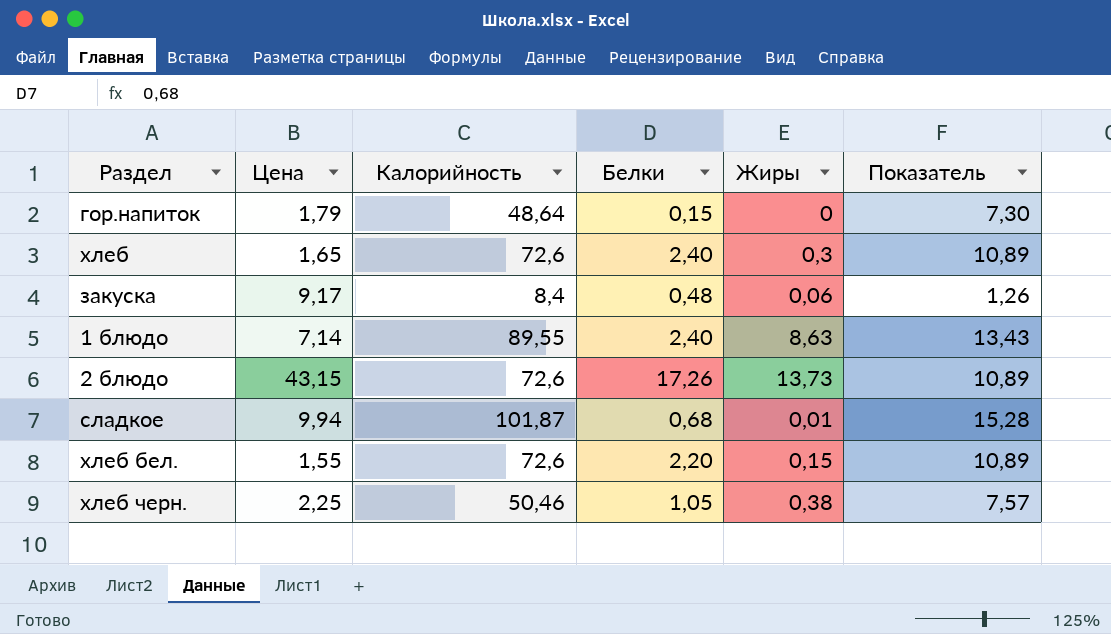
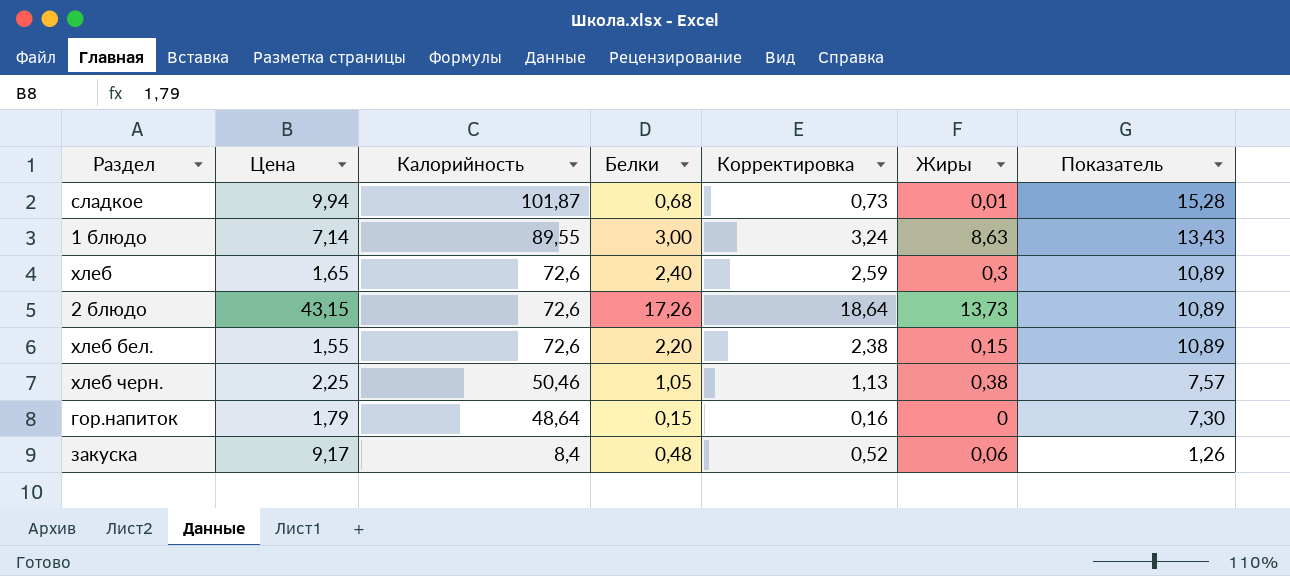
row order: none -> Калорийность descending
column Корректировка | formula: none -> [Белки] * 1,08
1 блюдо | Белки: 2,40 -> 3,00

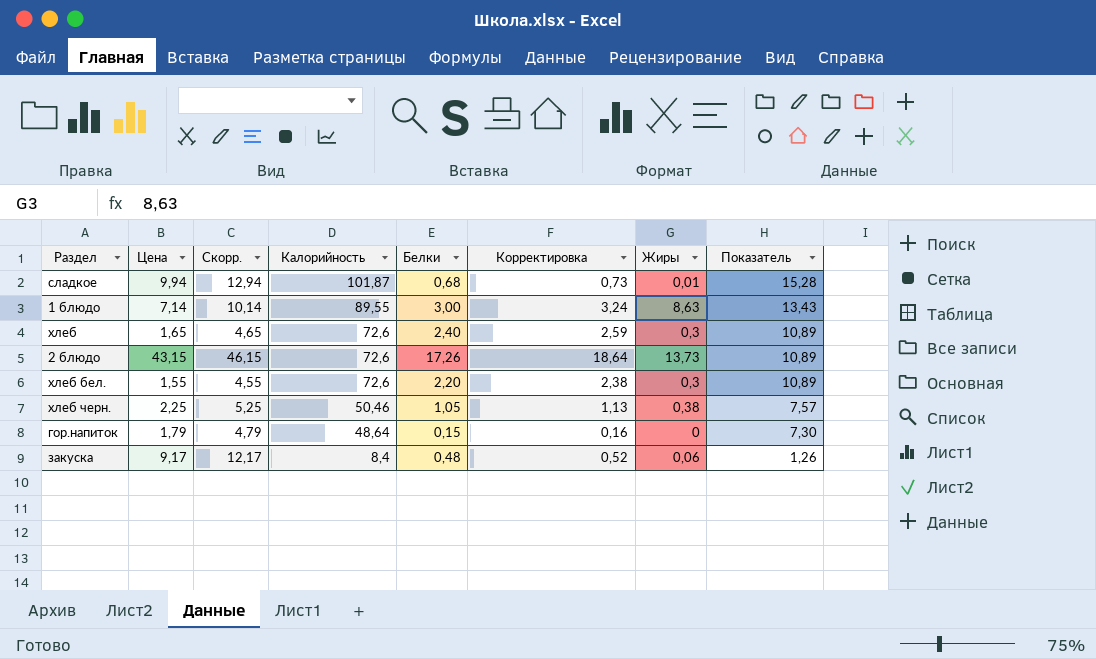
column Скорр. | formula: none -> [Цена] + 3
хлеб бел. | Жиры: 0,15 -> 0,3

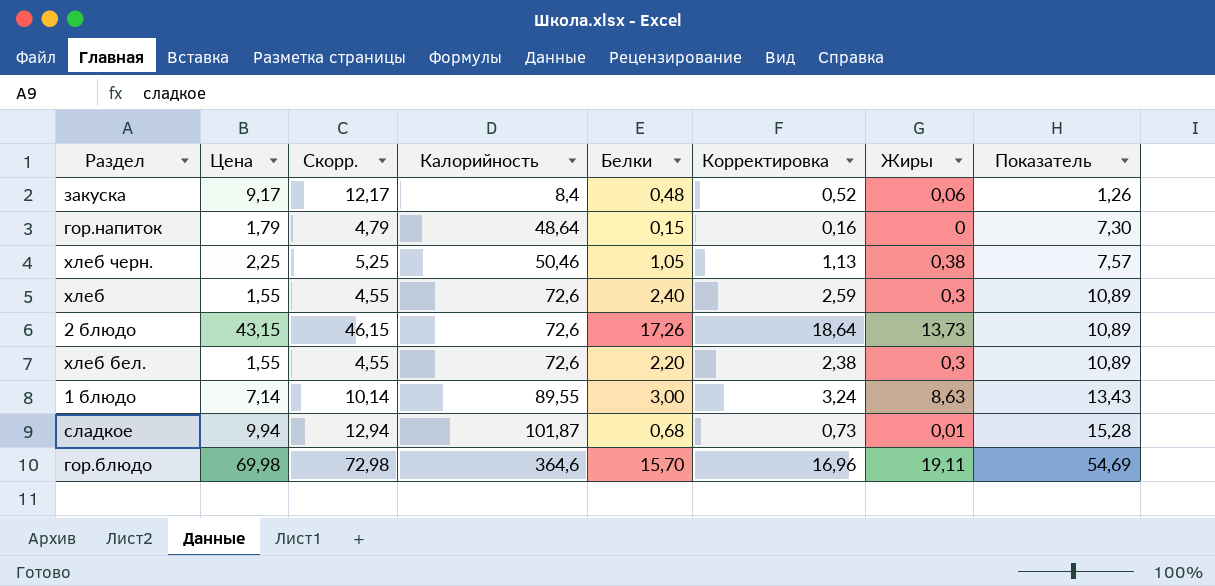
row order: Калорийность descending -> Калорийность ascending
хлеб | Цена: 1,65 -> 1,55
хлеб | Скорр.: 4,65 -> 4,55
row гор.блюдо: none -> 69,98 | 72,98 | 364,6 | 15,70 | 16,96 | 19,11 | 54,69

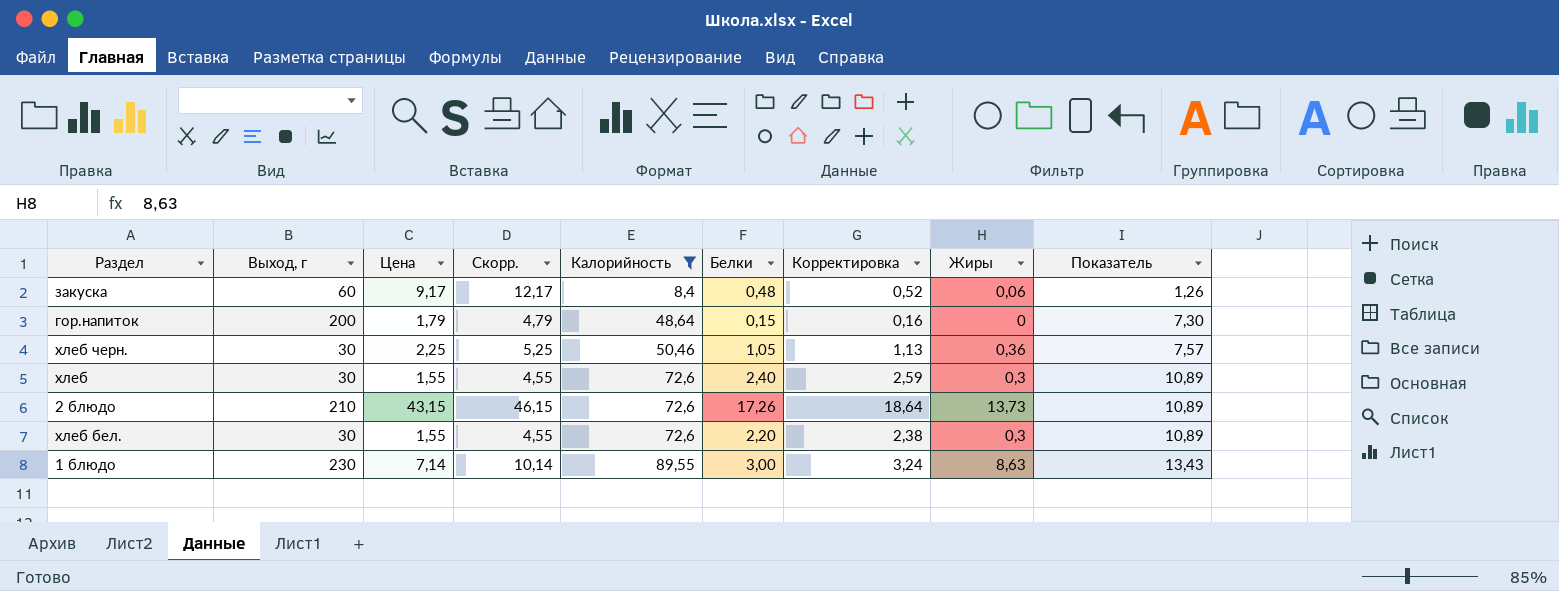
filter: none -> Калорийность <= 89,55
column Выход, г | position: none -> 2
хлеб черн. | Жиры: 0,38 -> 0,36

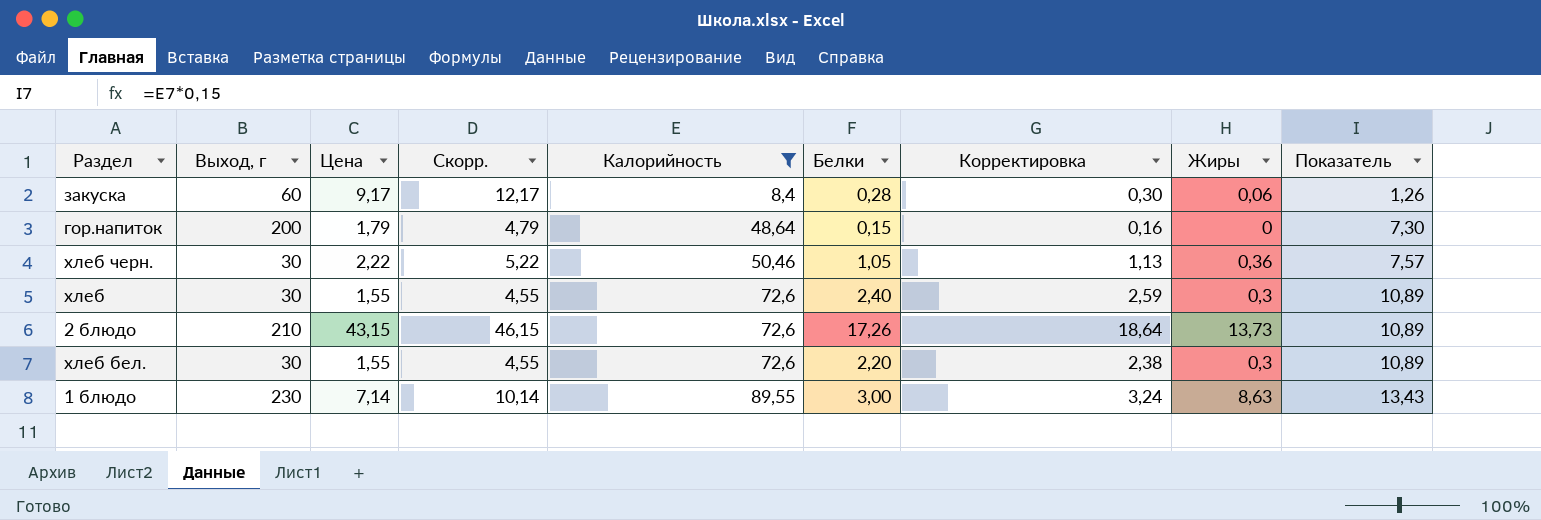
закуска | Белки: 0,48 -> 0,28
закуска | Корректировка: 0,52 -> 0,30
хлеб черн. | Цена: 2,25 -> 2,22
хлеб черн. | Скорр.: 5,25 -> 5,22

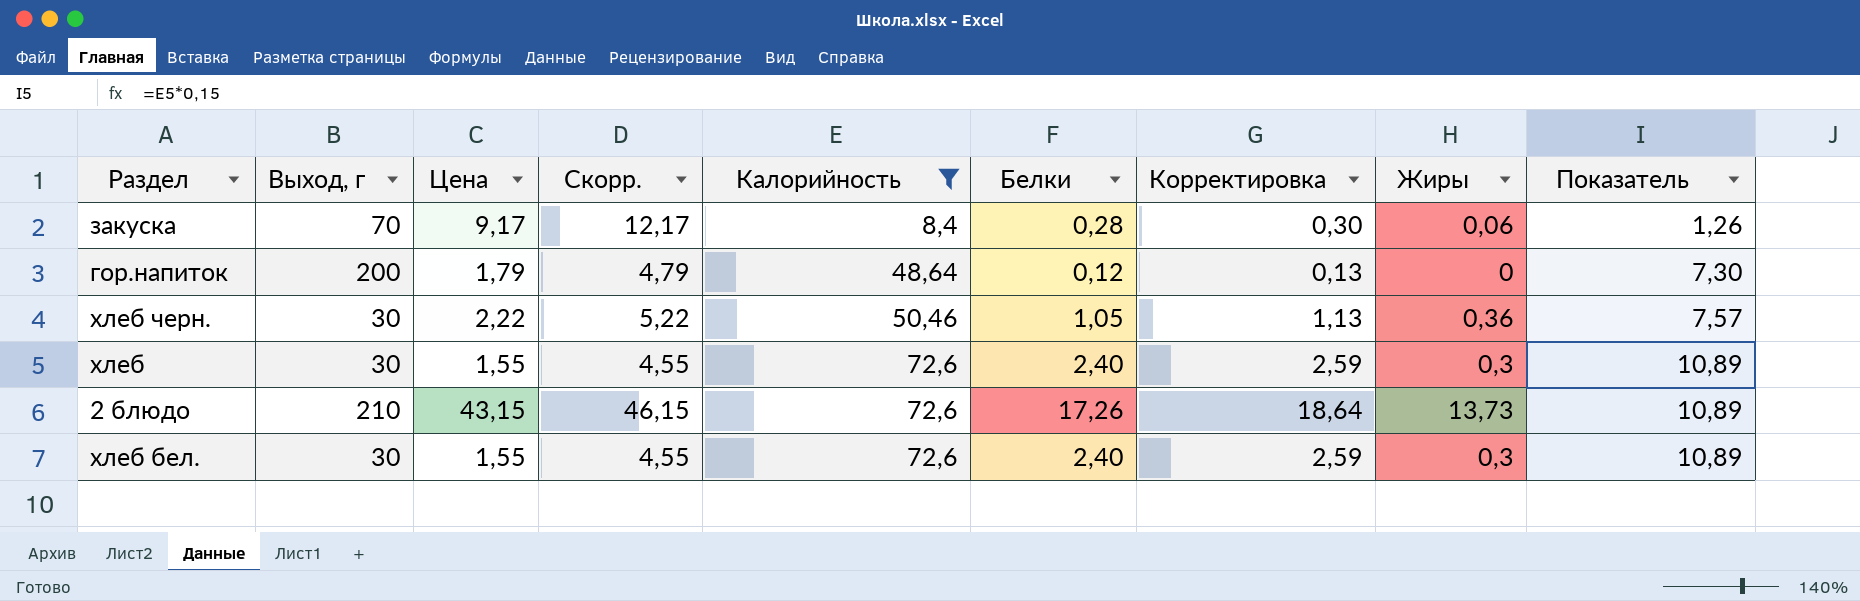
row 1 блюдо: 230 | 7,14 | 10,14 | 89,55 | 3,00 | 3,24 | 8,63 | 13,43 -> none
закуска | Выход, г: 60 -> 70
гор.напиток | Белки: 0,15 -> 0,12
гор.напиток | Корректировка: 0,16 -> 0,13
хлеб бел. | Белки: 2,20 -> 2,40
хлеб бел. | Корректировка: 2,38 -> 2,59

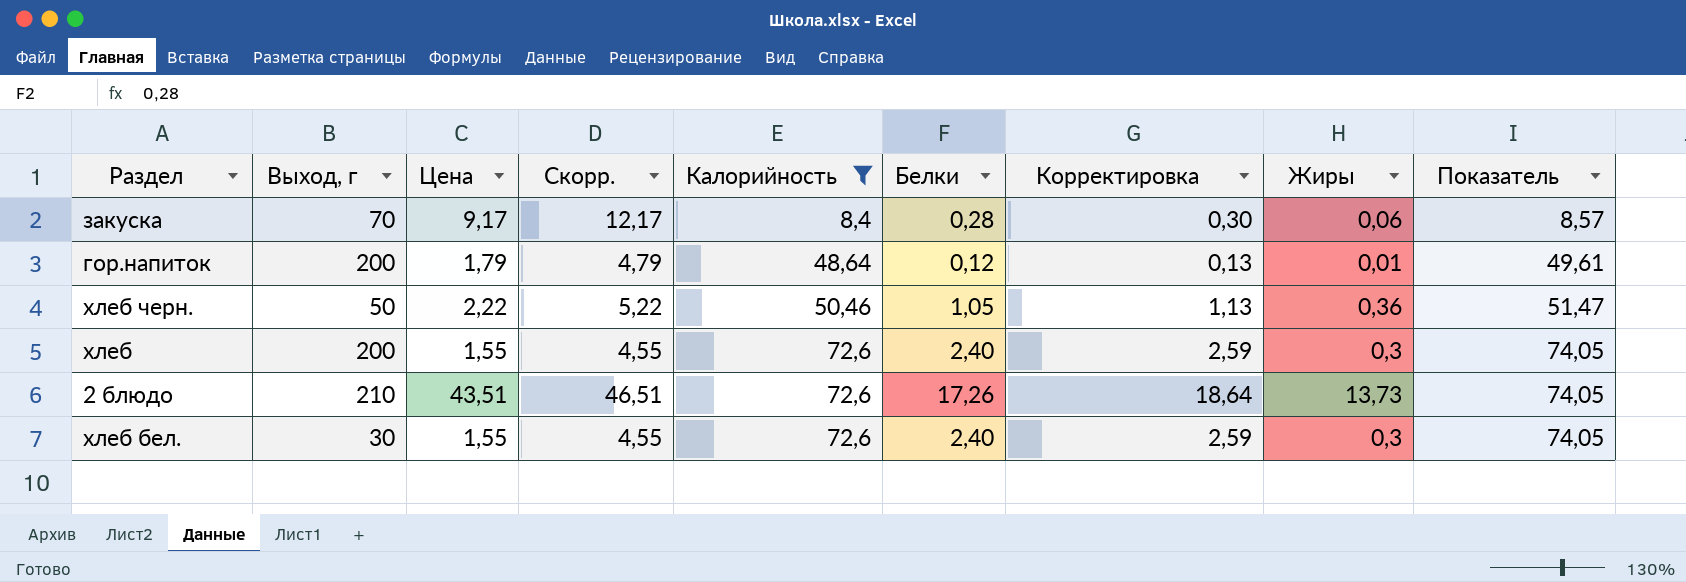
column Показатель | formula: [Калорийность] * 0,15 -> [Калорийность] * 1,02
гор.напиток | Жиры: 0 -> 0,01
хлеб черн. | Выход, г: 30 -> 50
хлеб | Выход, г: 30 -> 200
2 блюдо | Цена: 43,15 -> 43,51
2 блюдо | Скорр.: 46,15 -> 46,51

